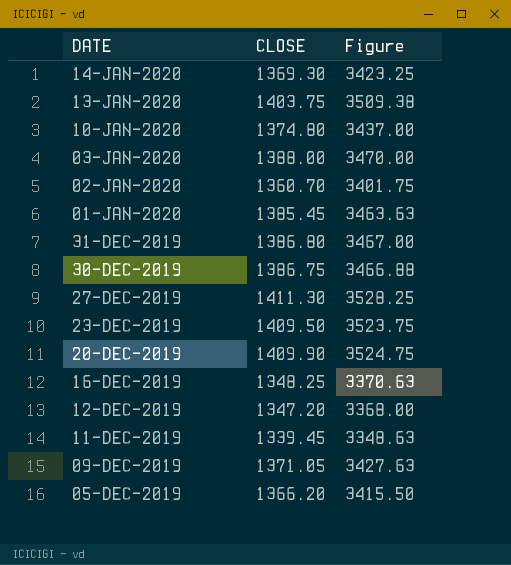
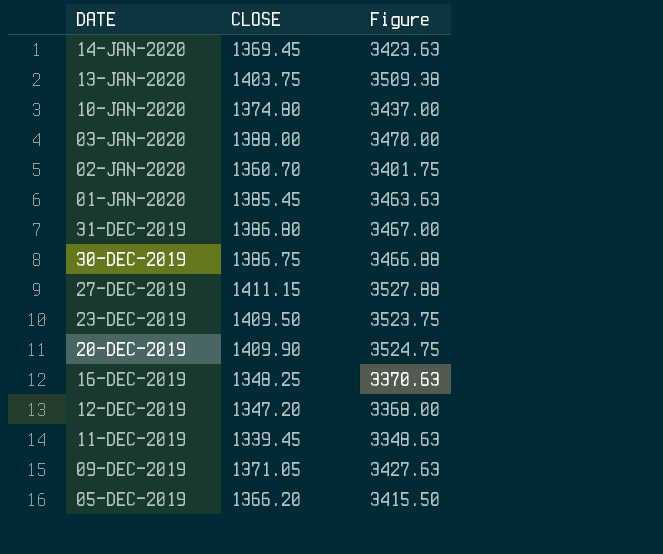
14-JAN-2020 | CLOSE: 1369.30 -> 1369.45
14-JAN-2020 | Figure: 3423.25 -> 3423.63
27-DEC-2019 | CLOSE: 1411.30 -> 1411.15
27-DEC-2019 | Figure: 3528.25 -> 3527.88

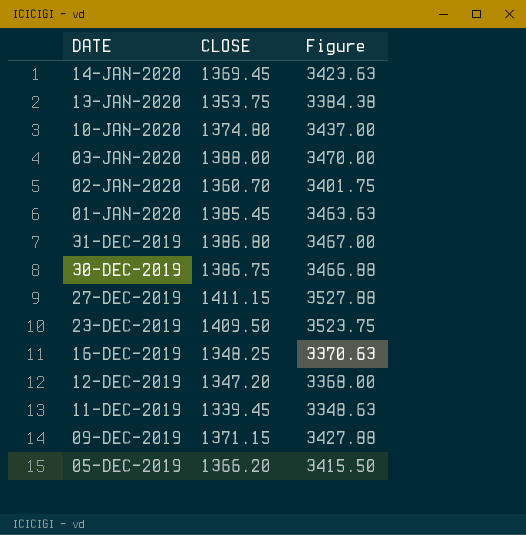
row 20-DEC-2019: 1409.90 | 3524.75 -> none
13-JAN-2020 | CLOSE: 1403.75 -> 1353.75
13-JAN-2020 | Figure: 3509.38 -> 3384.38
09-DEC-2019 | CLOSE: 1371.05 -> 1371.15
09-DEC-2019 | Figure: 3427.63 -> 3427.88

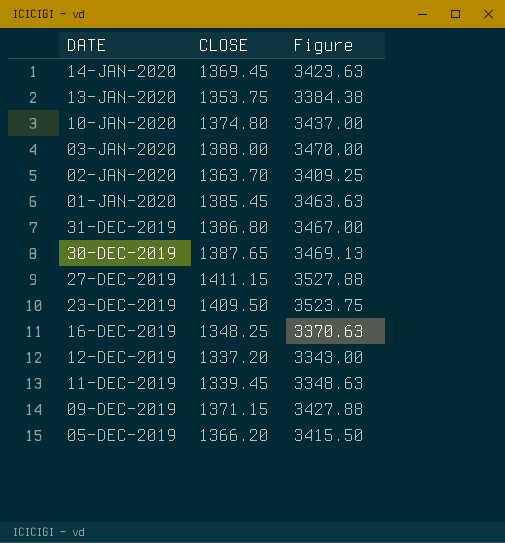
02-JAN-2020 | CLOSE: 1360.70 -> 1363.70
02-JAN-2020 | Figure: 3401.75 -> 3409.25
30-DEC-2019 | CLOSE: 1386.75 -> 1387.65
30-DEC-2019 | Figure: 3466.88 -> 3469.13
12-DEC-2019 | CLOSE: 1347.20 -> 1337.20
12-DEC-2019 | Figure: 3368.00 -> 3343.00

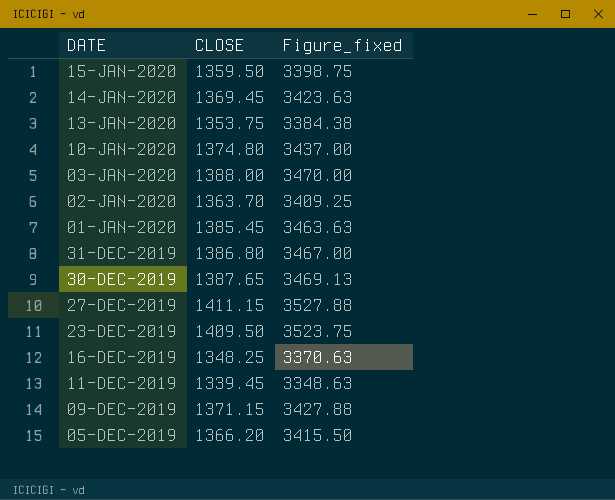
column name: Figure -> Figure_fixed
row 12-DEC-2019: 1337.20 | 3343.00 -> none
row 15-JAN-2020: none -> 1359.50 | 3398.75

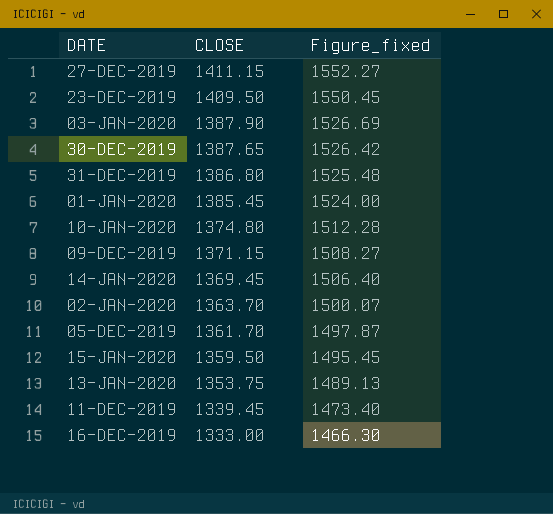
row order: DATE descending -> CLOSE descending
column Figure_fixed | formula: [CLOSE] * 2.5 -> [CLOSE] * 1.1
03-JAN-2020 | CLOSE: 1388.00 -> 1387.90
05-DEC-2019 | CLOSE: 1366.20 -> 1361.70
16-DEC-2019 | CLOSE: 1348.25 -> 1333.00

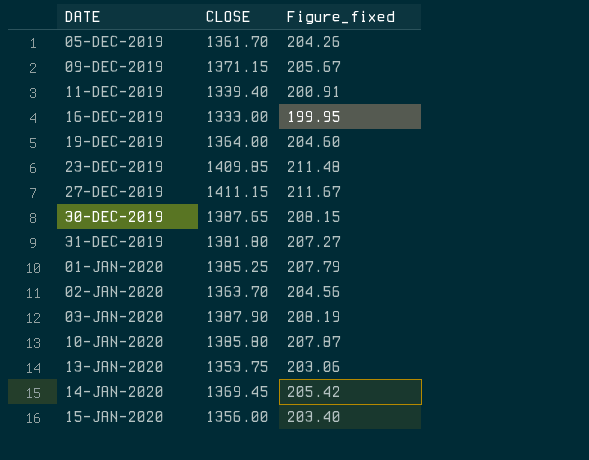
row order: CLOSE descending -> DATE ascending
column Figure_fixed | formula: [CLOSE] * 1.1 -> [CLOSE] * 0.15
11-DEC-2019 | CLOSE: 1339.45 -> 1339.40
row 19-DEC-2019: none -> 1364.00 | 204.60
23-DEC-2019 | CLOSE: 1409.50 -> 1409.85
31-DEC-2019 | CLOSE: 1386.80 -> 1381.80
01-JAN-2020 | CLOSE: 1385.45 -> 1385.25
10-JAN-2020 | CLOSE: 1374.80 -> 1385.80
15-JAN-2020 | CLOSE: 1359.50 -> 1356.00

